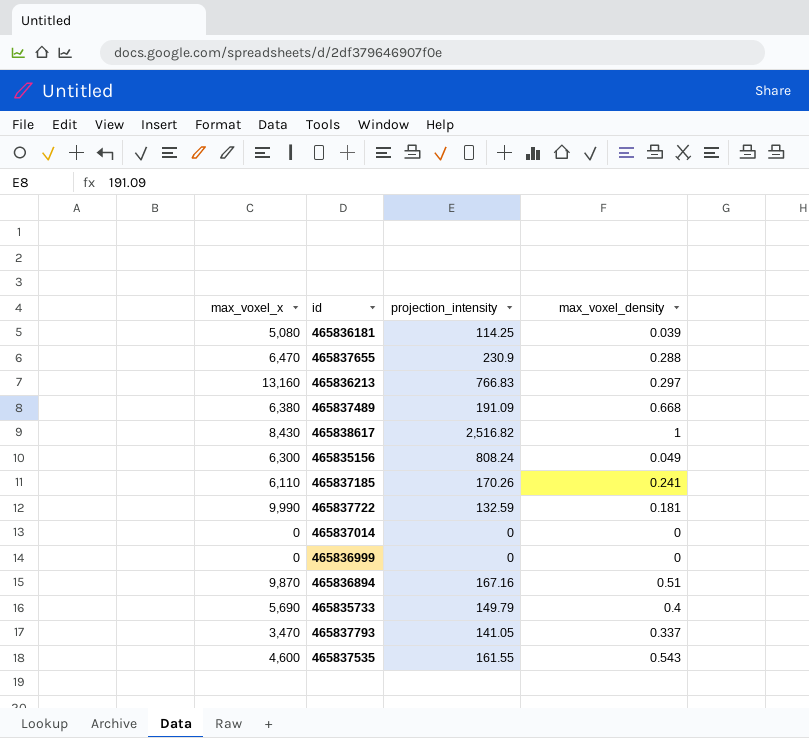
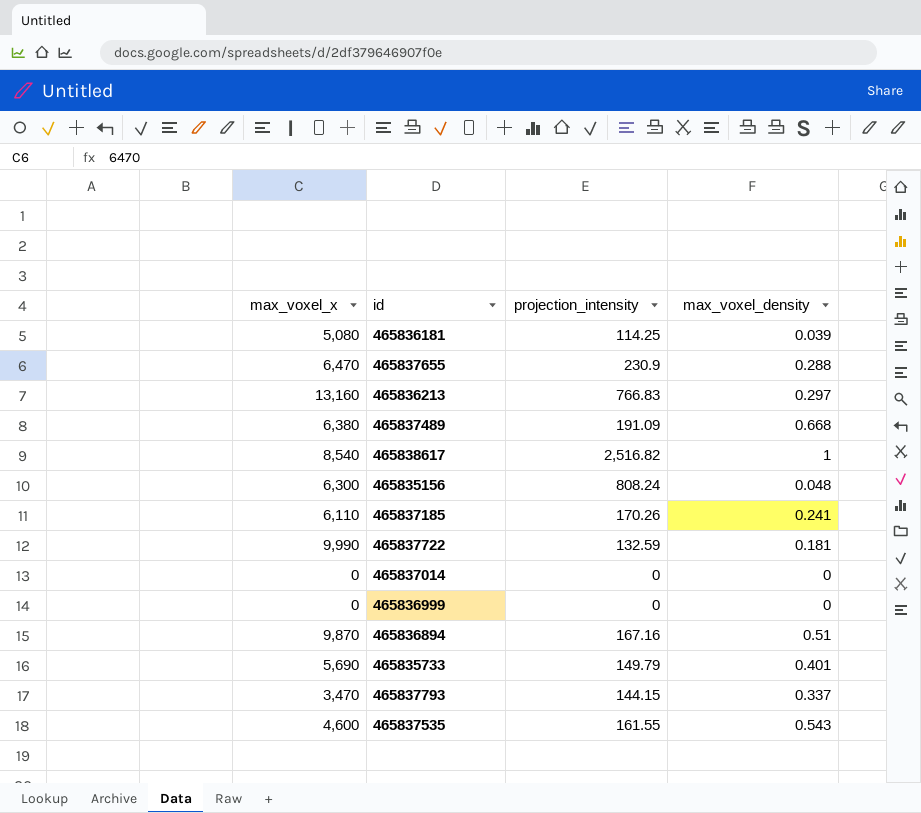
465838617 | max_voxel_x: 8,430 -> 8,540
465835156 | max_voxel_density: 0.049 -> 0.048
465835733 | max_voxel_density: 0.4 -> 0.401
465837793 | projection_intensity: 141.05 -> 144.15

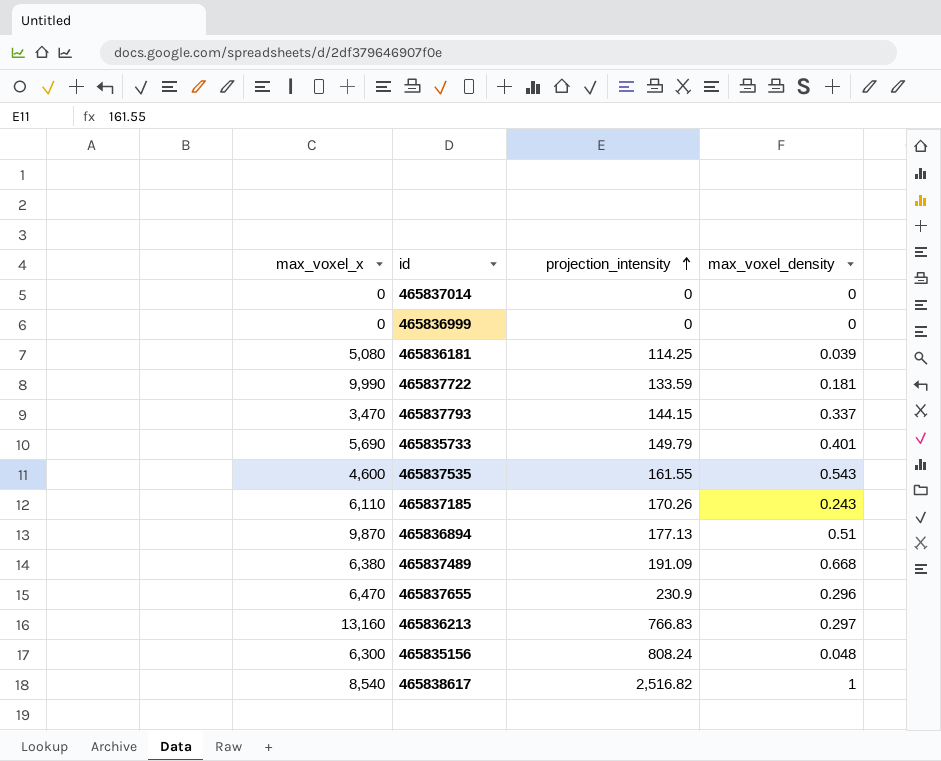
row order: none -> projection_intensity ascending
465837722 | projection_intensity: 132.59 -> 133.59
465837185 | max_voxel_density: 0.241 -> 0.243
465836894 | projection_intensity: 167.16 -> 177.13
465837655 | max_voxel_density: 0.288 -> 0.296

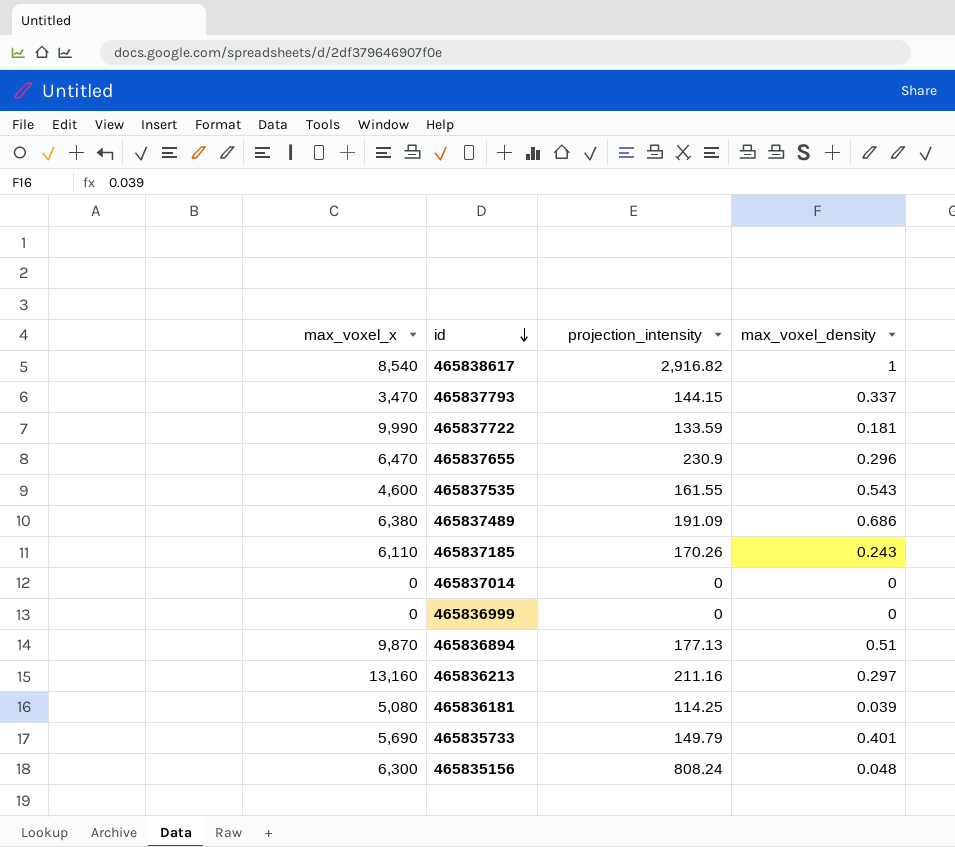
row order: projection_intensity ascending -> id descending
465838617 | projection_intensity: 2,516.82 -> 2,916.82
465837489 | max_voxel_density: 0.668 -> 0.686
465836213 | projection_intensity: 766.83 -> 211.16

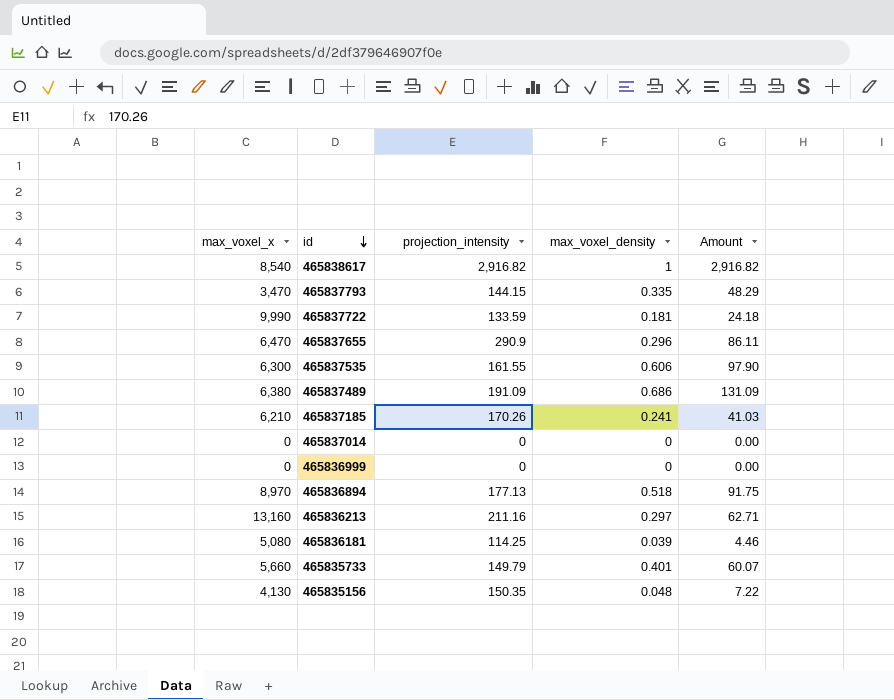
column Amount | formula: none -> [projection_intensity] * [max_voxel_density]
465837793 | max_voxel_density: 0.337 -> 0.335
465837655 | projection_intensity: 230.9 -> 290.9
465837535 | max_voxel_x: 4,600 -> 6,300
465837535 | max_voxel_density: 0.543 -> 0.606
465837185 | max_voxel_x: 6,110 -> 6,210
465837185 | max_voxel_density: 0.243 -> 0.241
465836894 | max_voxel_x: 9,870 -> 8,970
465836894 | max_voxel_density: 0.51 -> 0.518
465835733 | max_voxel_x: 5,690 -> 5,660
465835156 | max_voxel_x: 6,300 -> 4,130
465835156 | projection_intensity: 808.24 -> 150.35

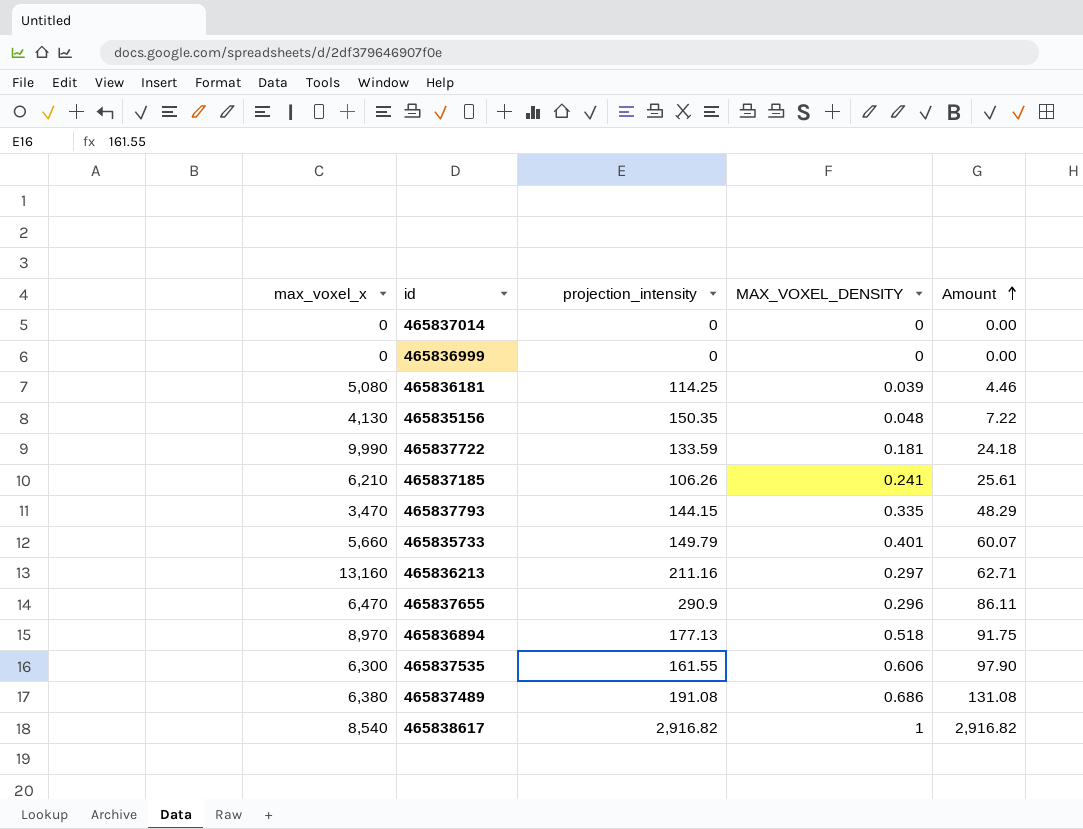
row order: id descending -> Amount ascending
column name: max_voxel_density -> MAX_VOXEL_DENSITY
465837185 | projection_intensity: 170.26 -> 106.26
465837185 | Amount: 41.03 -> 25.61
465837489 | projection_intensity: 191.09 -> 191.08
465837489 | Amount: 131.09 -> 131.08

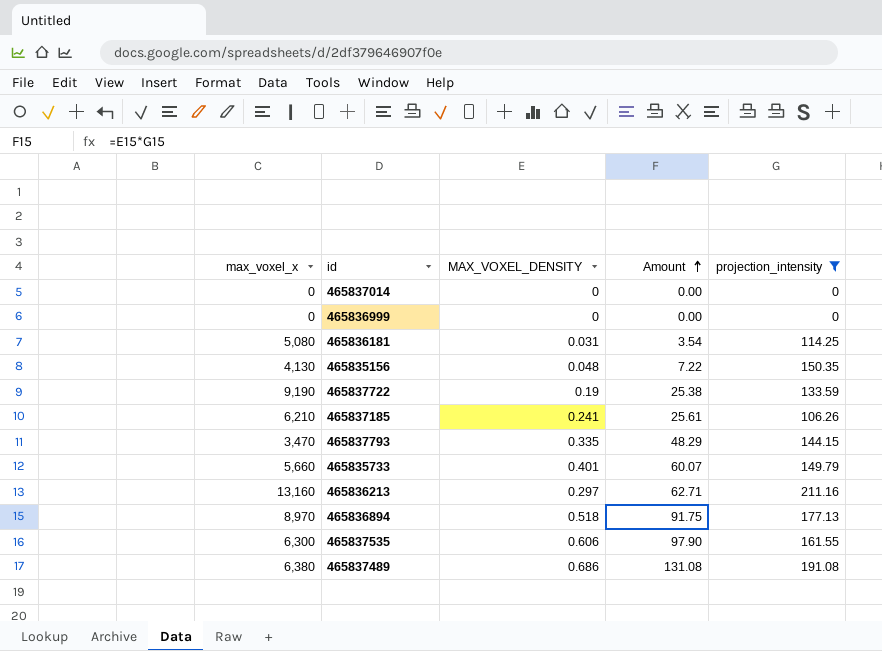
filter: none -> projection_intensity <= 211.16
column projection_intensity | position: 3 -> 5
465836181 | MAX_VOXEL_DENSITY: 0.039 -> 0.031
465836181 | Amount: 4.46 -> 3.54
465837722 | max_voxel_x: 9,990 -> 9,190
465837722 | MAX_VOXEL_DENSITY: 0.181 -> 0.19
465837722 | Amount: 24.18 -> 25.38

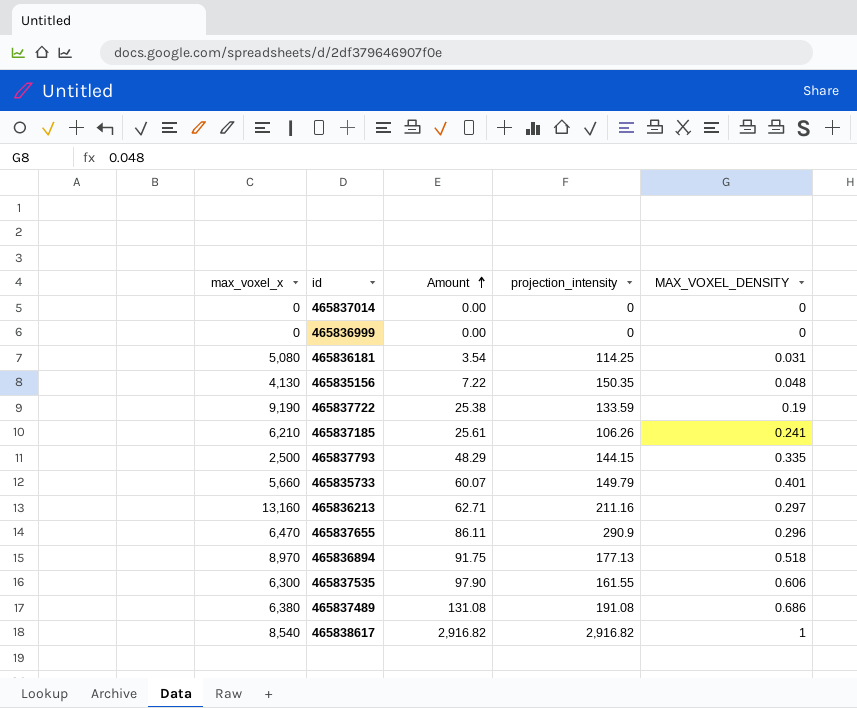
filter: projection_intensity <= 211.16 -> none
column MAX_VOXEL_DENSITY | position: 3 -> 5
465837793 | max_voxel_x: 3,470 -> 2,500

